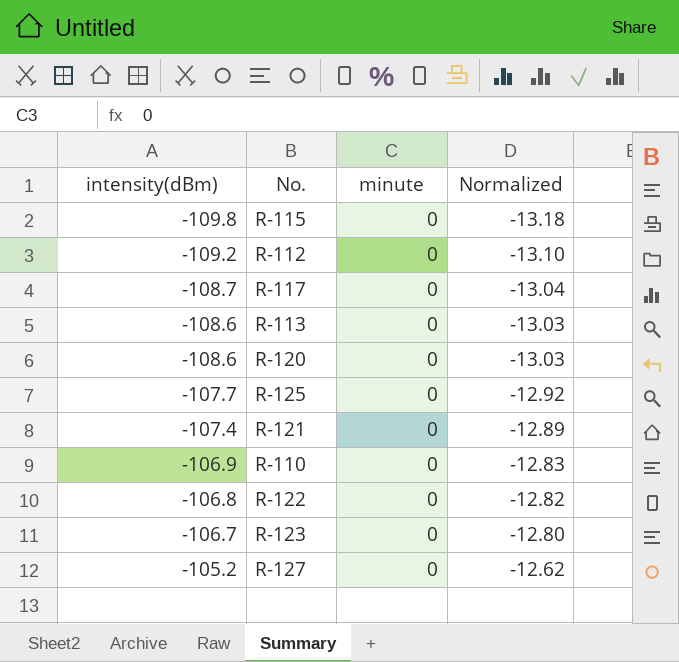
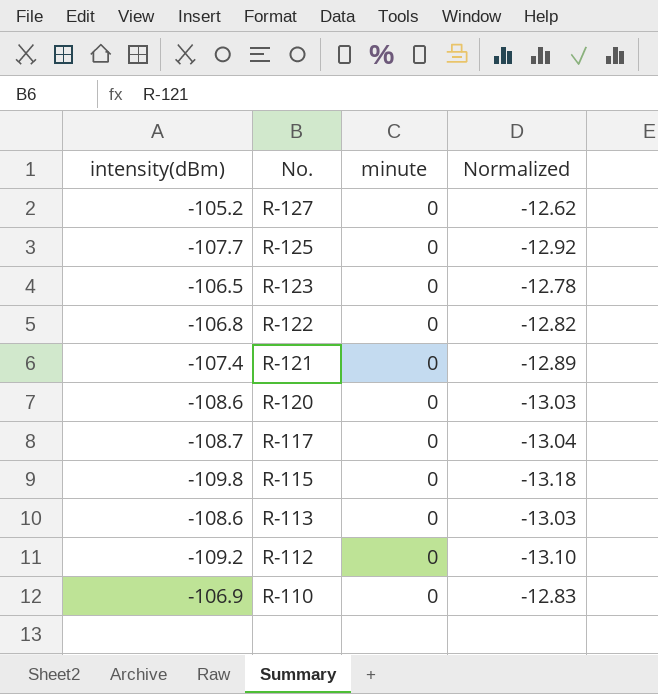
row order: intensity(dBm) ascending -> No. descending
R-123 | intensity(dBm): -106.7 -> -106.5
R-123 | Normalized: -12.80 -> -12.78

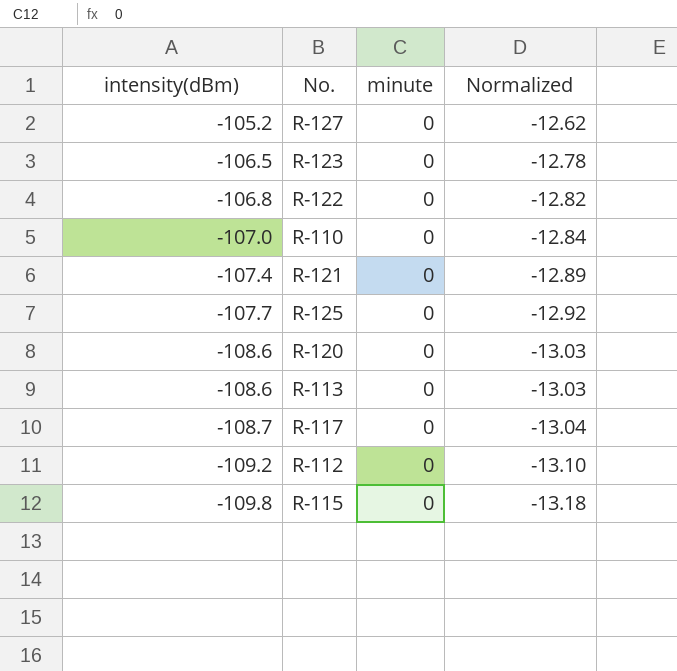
row order: No. descending -> intensity(dBm) descending
R-110 | intensity(dBm): -106.9 -> -107.0
R-110 | Normalized: -12.83 -> -12.84

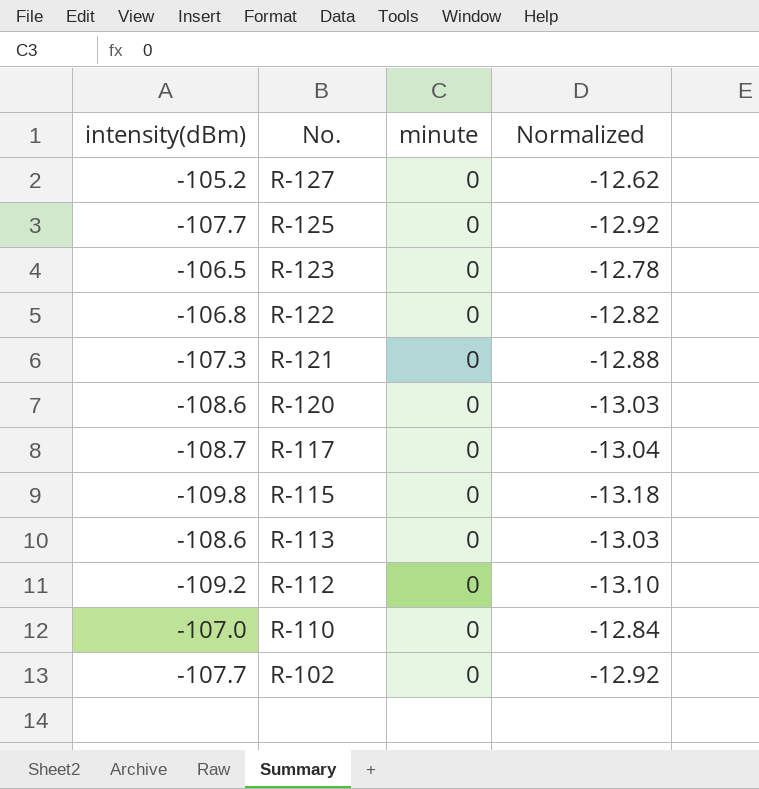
row order: intensity(dBm) descending -> No. descending
R-121 | intensity(dBm): -107.4 -> -107.3
R-121 | Normalized: -12.89 -> -12.88
row R-102: none -> -107.7 | 0 | -12.92

